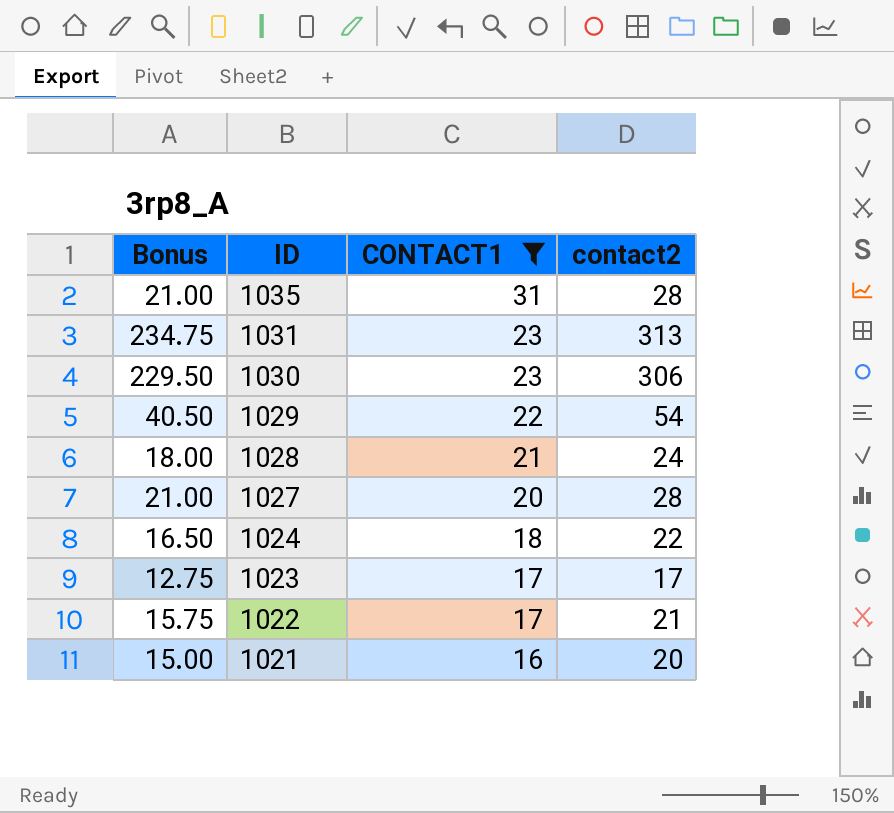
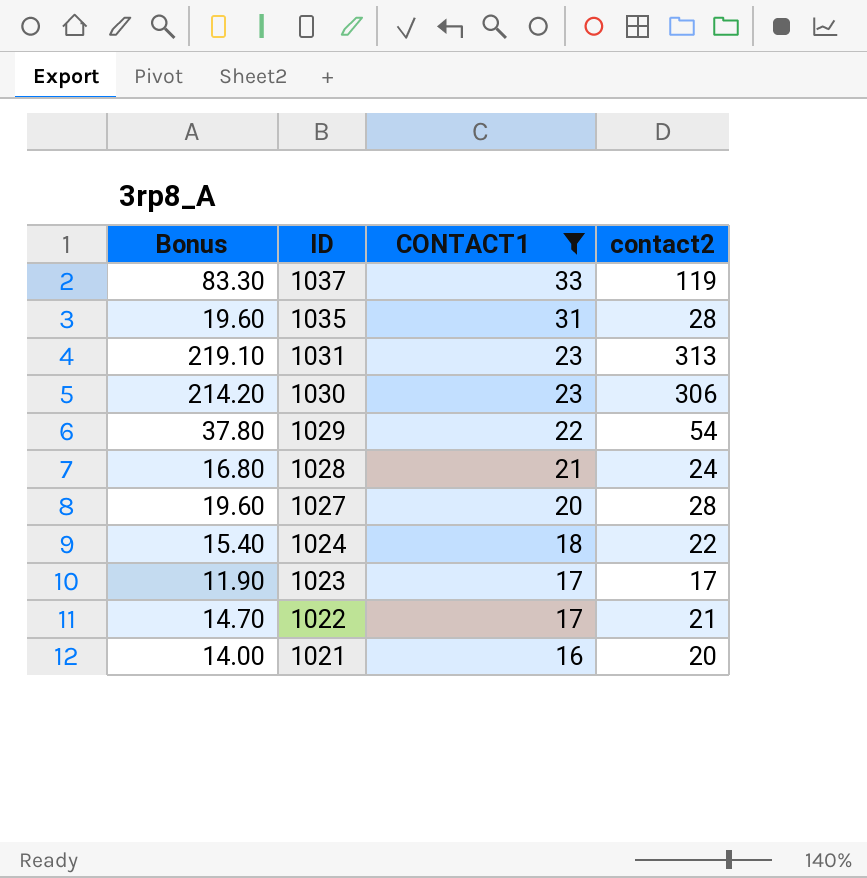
column Bonus | formula: [contact2] * 0.75 -> [contact2] * 0.7
row 1037: none -> 83.30 | 33 | 119

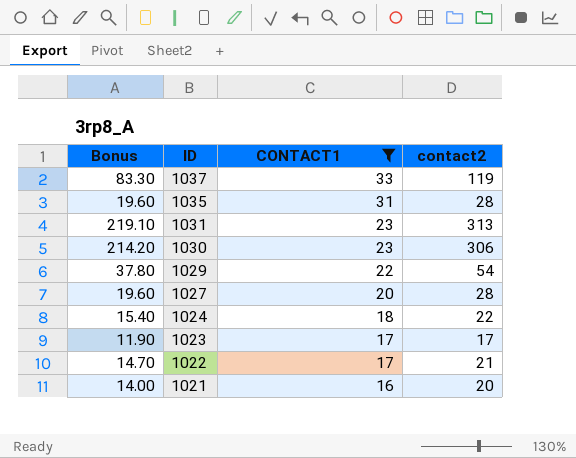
row 1028: 16.80 | 21 | 24 -> none

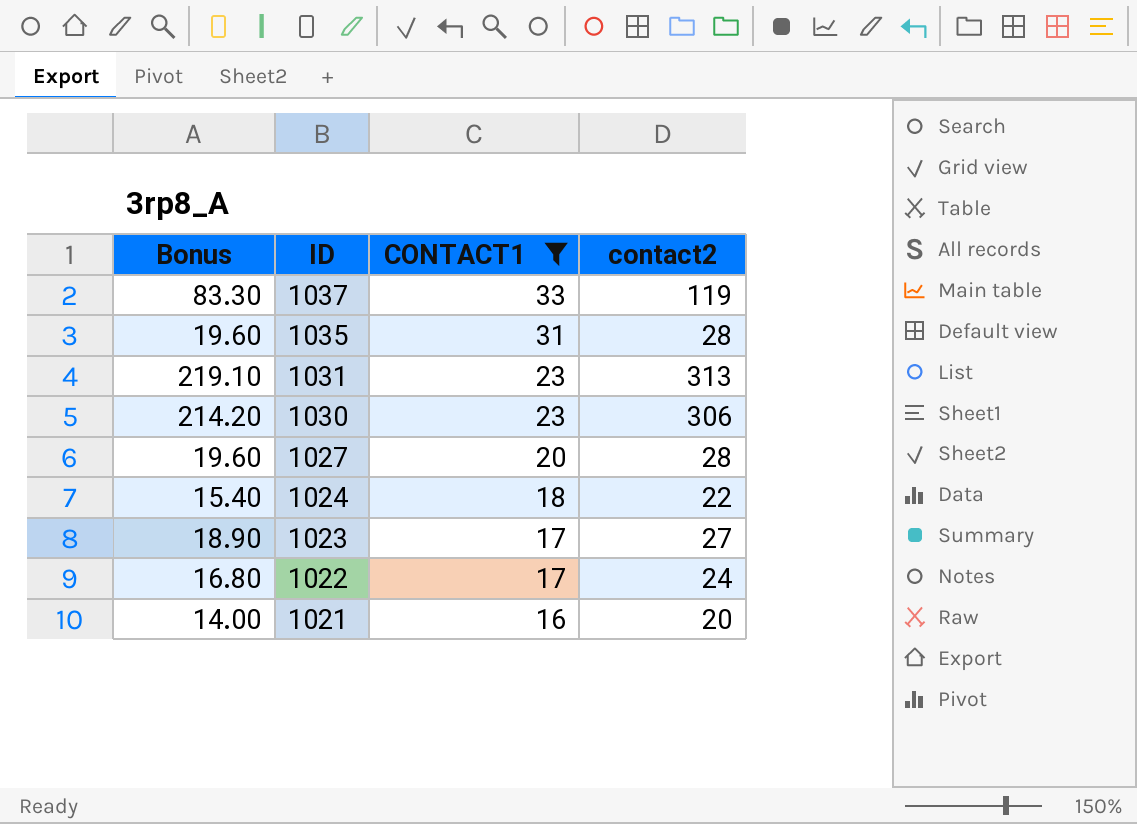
row 1029: 37.80 | 22 | 54 -> none
1023 | Bonus: 11.90 -> 18.90
1023 | contact2: 17 -> 27
1022 | Bonus: 14.70 -> 16.80
1022 | contact2: 21 -> 24

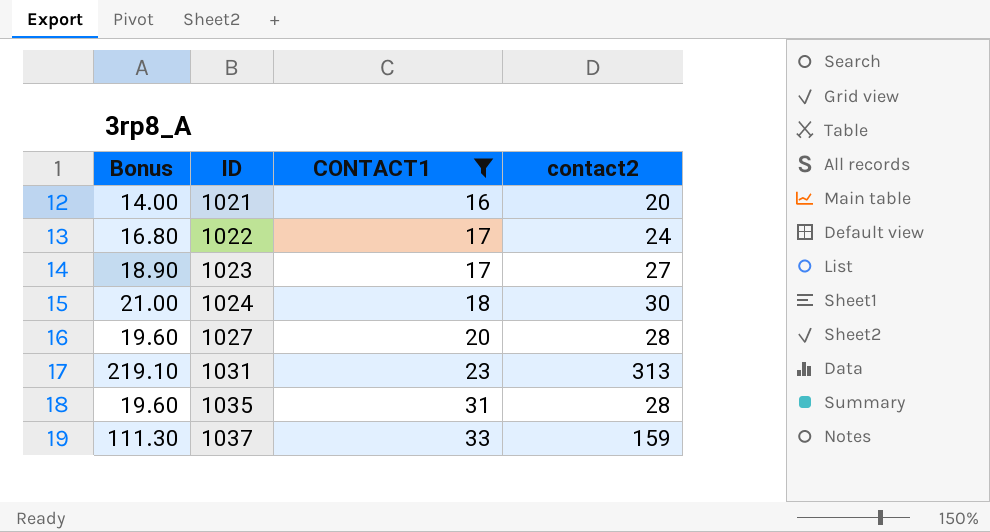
row order: ID descending -> ID ascending
row 1030: 214.20 | 23 | 306 -> none
1024 | Bonus: 15.40 -> 21.00
1024 | contact2: 22 -> 30
1037 | Bonus: 83.30 -> 111.30
1037 | contact2: 119 -> 159

